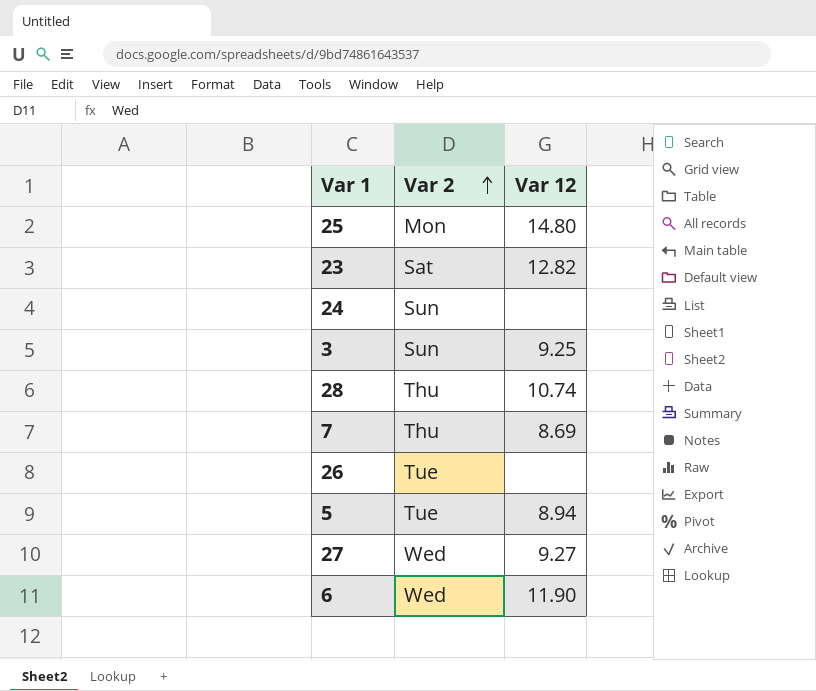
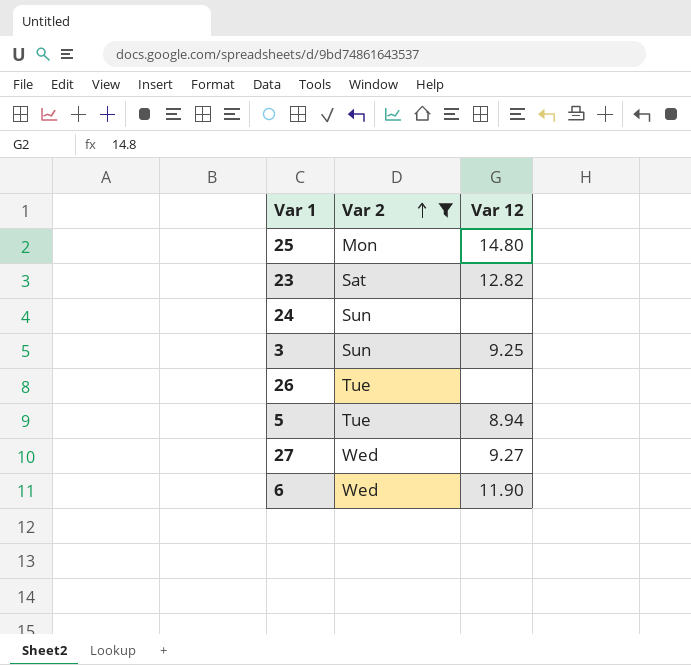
filter: none -> Var 2 != Thu

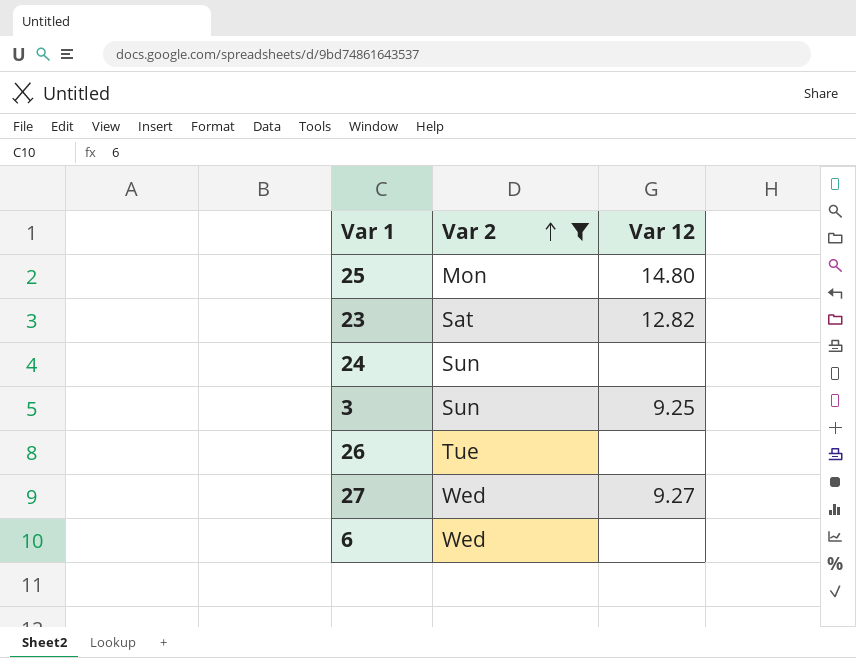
row 5: Tue | 8.94 -> none
6 | Var 12: 11.90 -> none

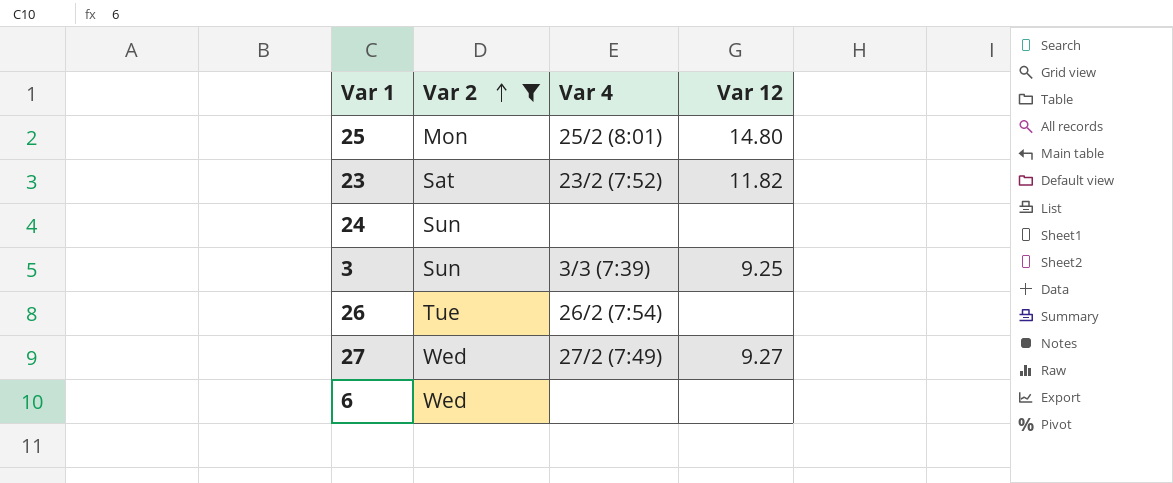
column Var 4 | position: none -> 3
23 | Var 12: 12.82 -> 11.82

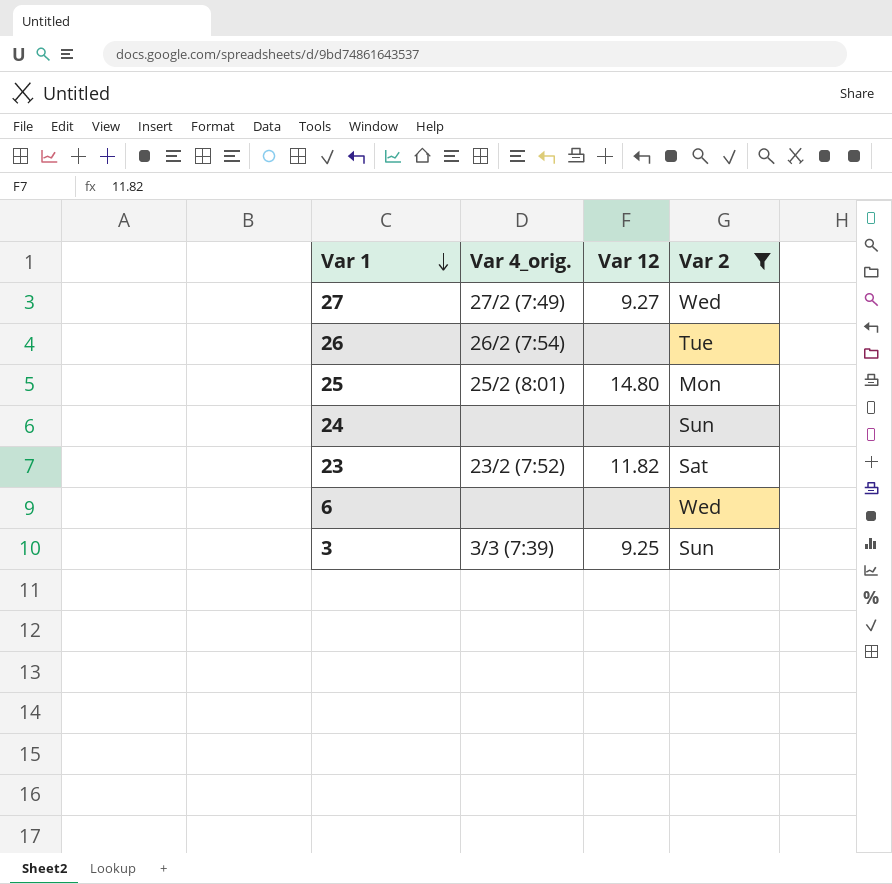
row order: Var 2 ascending -> Var 1 descending
column name: Var 4 -> Var 4_orig.
column Var 2 | position: 2 -> 4

